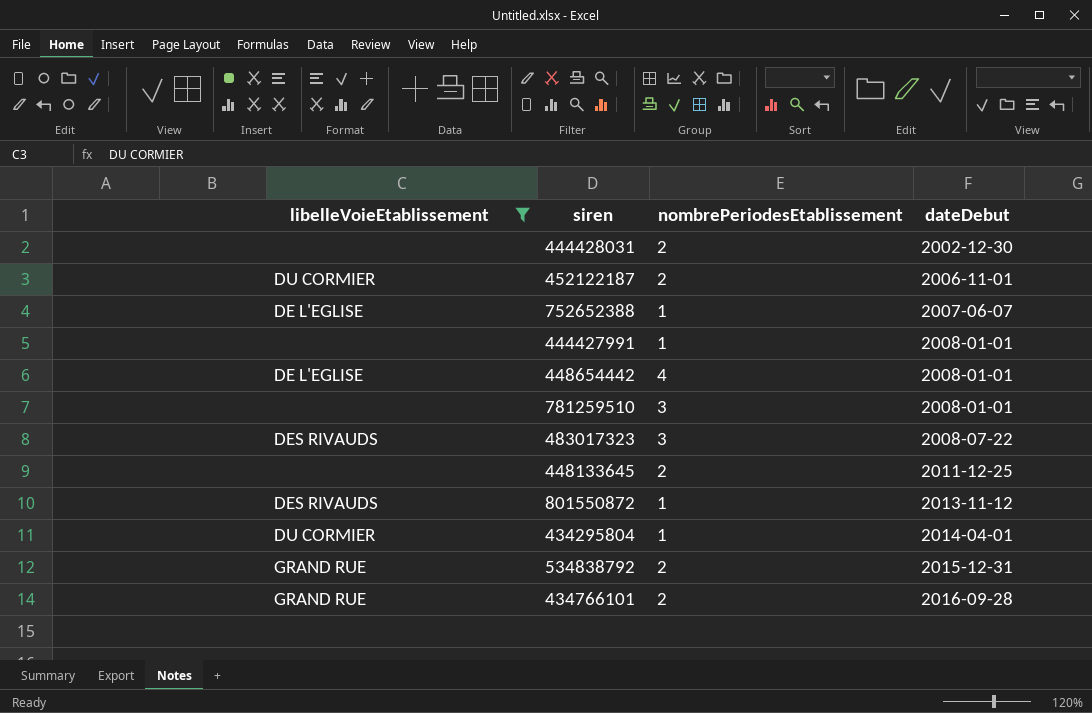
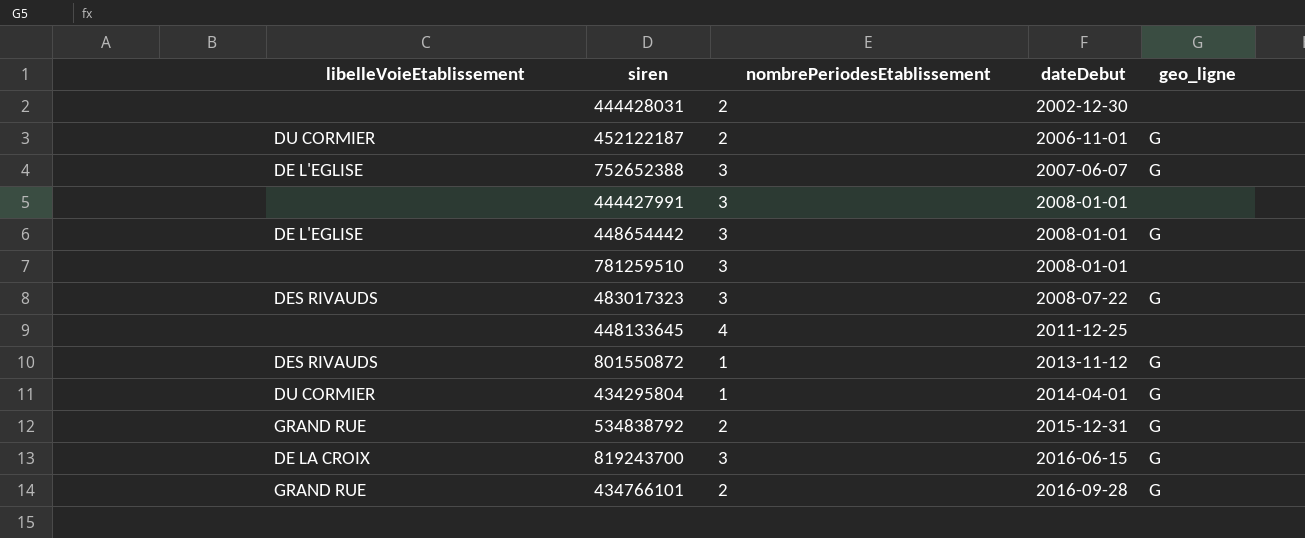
filter: libelleVoieEtablissement != DE LA CROIX -> none
column geo_ligne | position: none -> 5
752652388 | nombrePeriodesEtablissement: 1 -> 3
444427991 | nombrePeriodesEtablissement: 1 -> 3
448654442 | nombrePeriodesEtablissement: 4 -> 3
448133645 | nombrePeriodesEtablissement: 2 -> 4

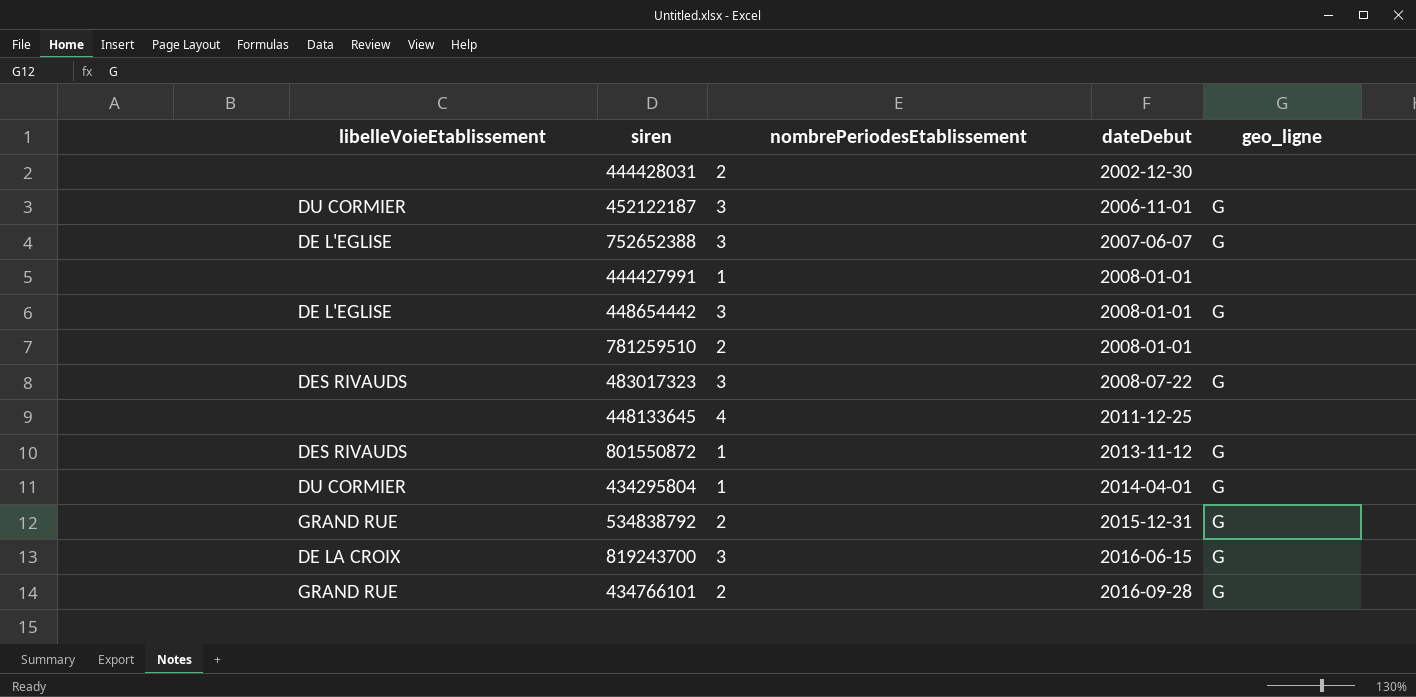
452122187 | nombrePeriodesEtablissement: 2 -> 3
444427991 | nombrePeriodesEtablissement: 3 -> 1
781259510 | nombrePeriodesEtablissement: 3 -> 2

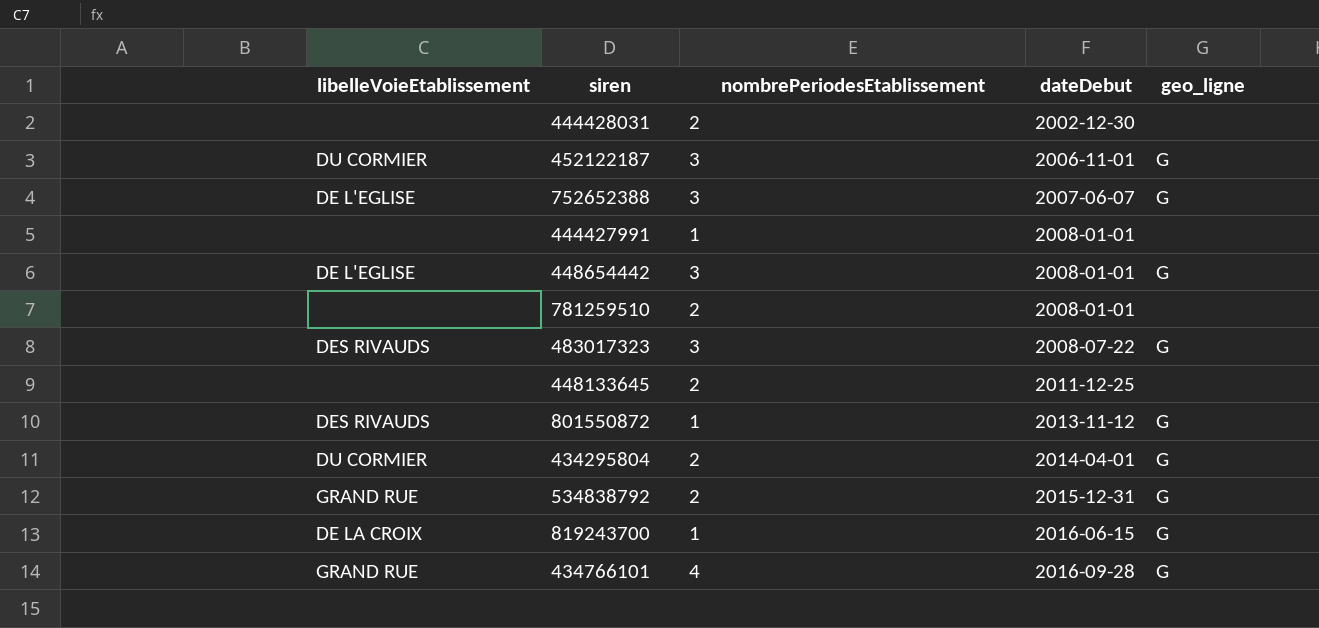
448133645 | nombrePeriodesEtablissement: 4 -> 2
434295804 | nombrePeriodesEtablissement: 1 -> 2
819243700 | nombrePeriodesEtablissement: 3 -> 1
434766101 | nombrePeriodesEtablissement: 2 -> 4

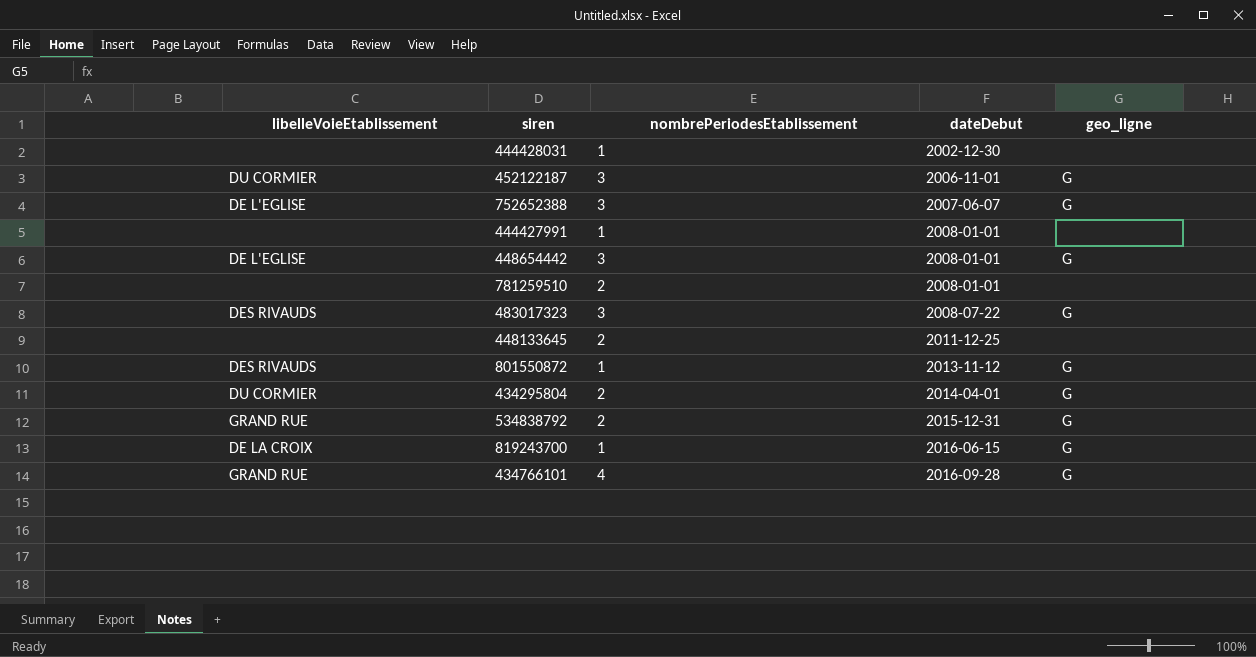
444428031 | nombrePeriodesEtablissement: 2 -> 1

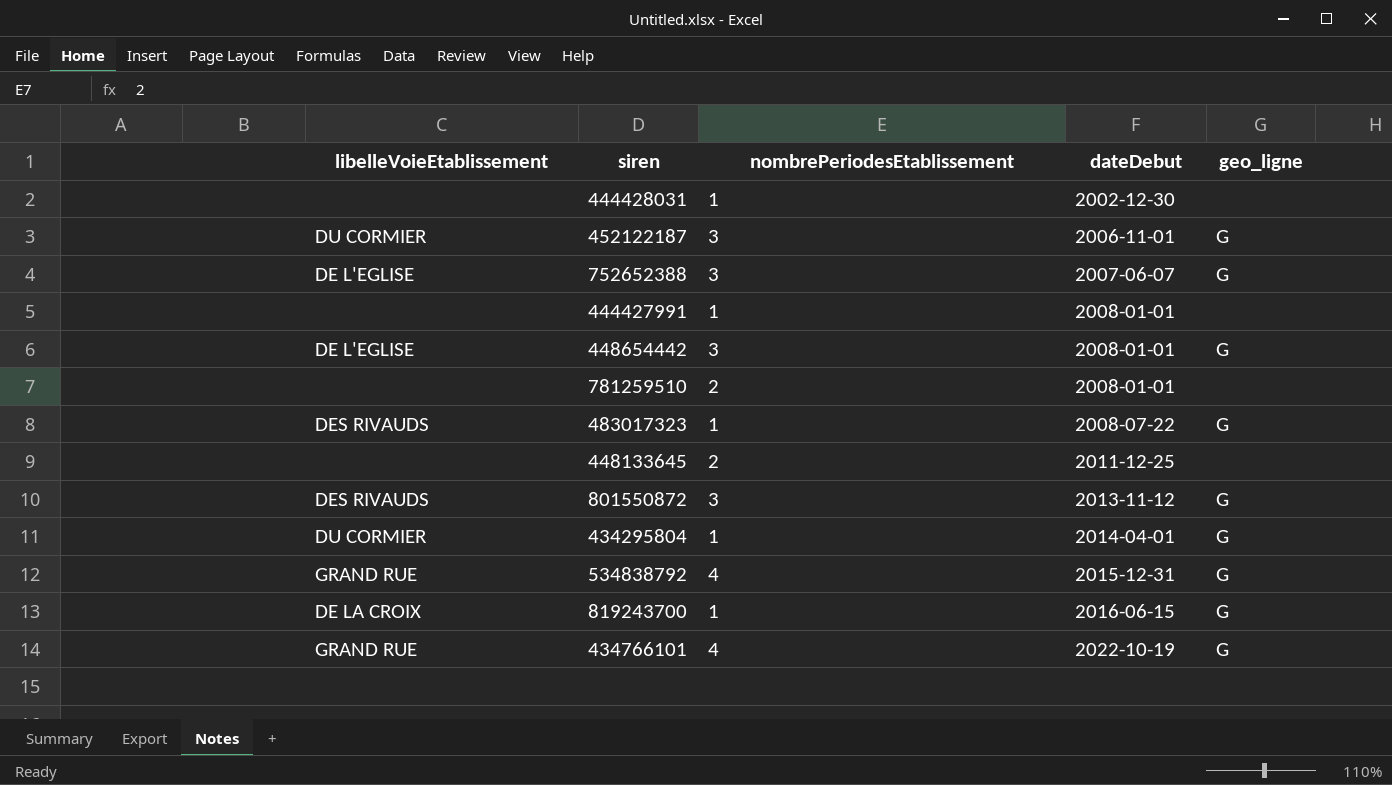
483017323 | nombrePeriodesEtablissement: 3 -> 1
801550872 | nombrePeriodesEtablissement: 1 -> 3
434295804 | nombrePeriodesEtablissement: 2 -> 1
534838792 | nombrePeriodesEtablissement: 2 -> 4
434766101 | dateDebut: 2016-09-28 -> 2022-10-19

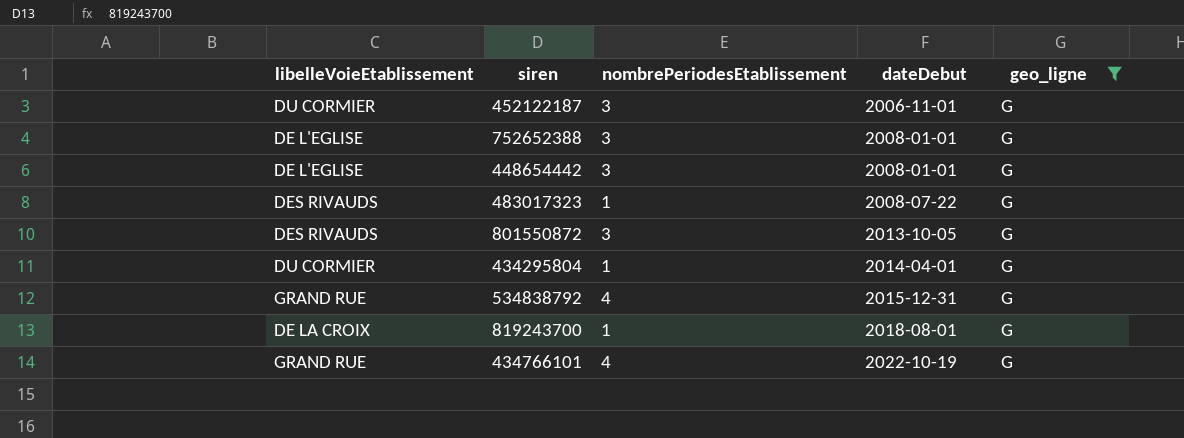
filter: none -> geo_ligne = G
752652388 | dateDebut: 2007-06-07 -> 2008-01-01
801550872 | dateDebut: 2013-11-12 -> 2013-10-05
819243700 | dateDebut: 2016-06-15 -> 2018-08-01

